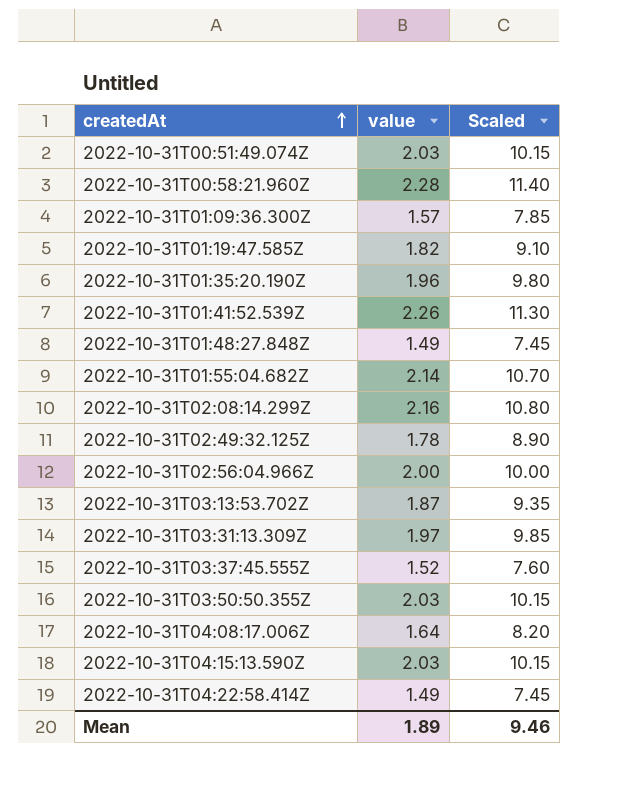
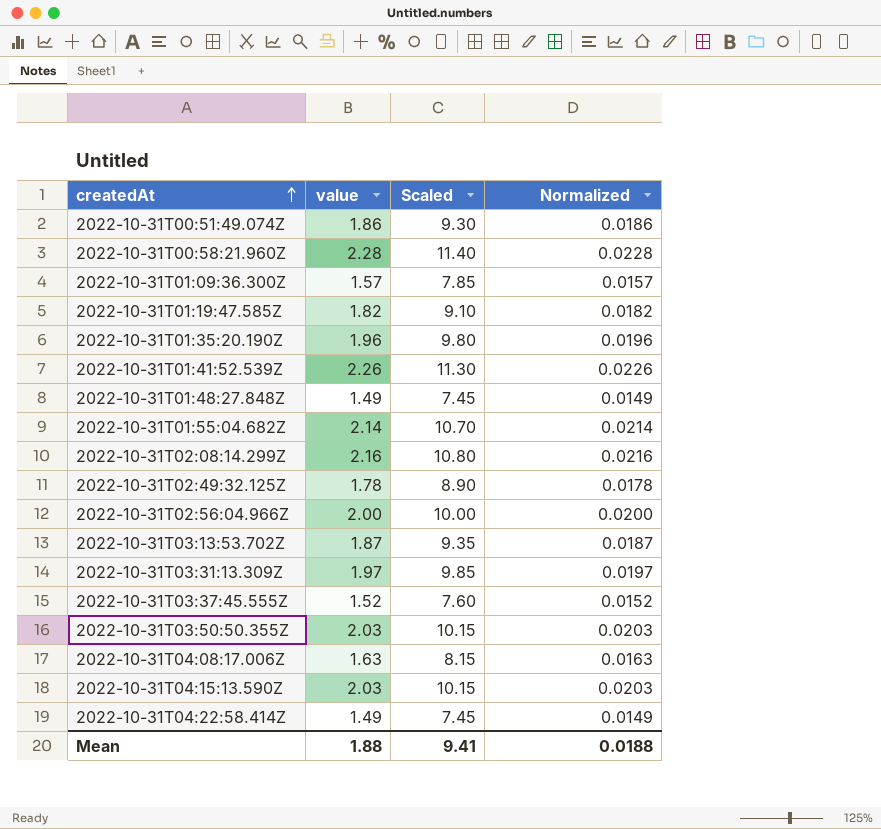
column Normalized | formula: none -> [value] * 0.01
2022-10-31T00:51:49.074Z | value: 2.03 -> 1.86
2022-10-31T00:51:49.074Z | Scaled: 10.15 -> 9.30
2022-10-31T04:08:17.006Z | value: 1.64 -> 1.63
2022-10-31T04:08:17.006Z | Scaled: 8.20 -> 8.15
Mean | value: 1.89 -> 1.88
Mean | Scaled: 9.46 -> 9.41

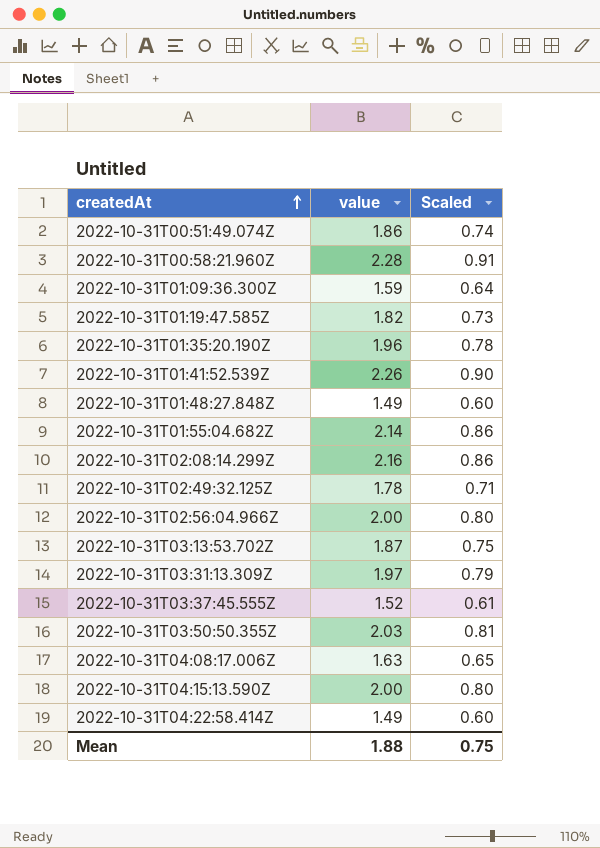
column Normalized | formula: [value] * 0.01 -> none
column Scaled | formula: [value] * 5 -> [value] * 0.4
2022-10-31T01:09:36.300Z | value: 1.57 -> 1.59
2022-10-31T04:15:13.590Z | value: 2.03 -> 2.00
Mean | Scaled: 9.41 -> 0.75

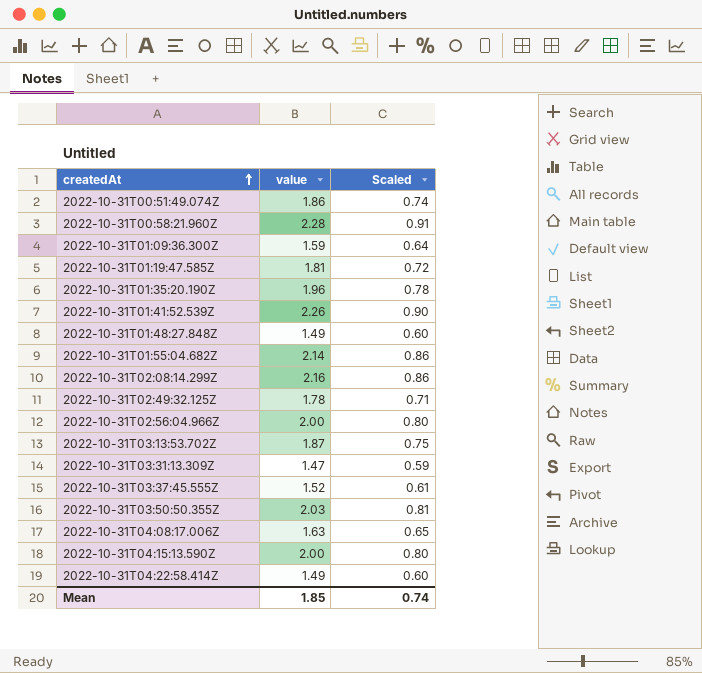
2022-10-31T01:19:47.585Z | value: 1.82 -> 1.81
2022-10-31T01:19:47.585Z | Scaled: 0.73 -> 0.72
2022-10-31T03:31:13.309Z | value: 1.97 -> 1.47
2022-10-31T03:31:13.309Z | Scaled: 0.79 -> 0.59
Mean | value: 1.88 -> 1.85
Mean | Scaled: 0.75 -> 0.74

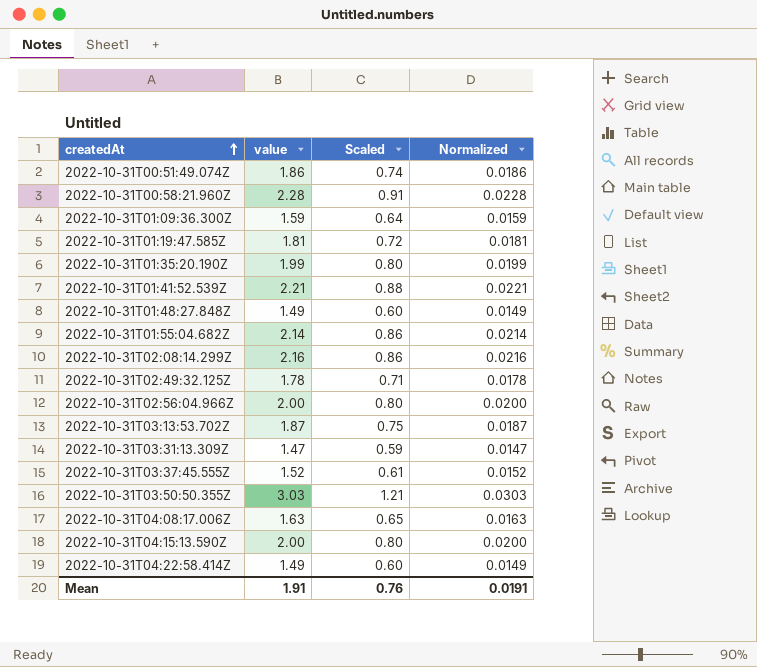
column Normalized | formula: none -> [value] * 0.01
2022-10-31T01:35:20.190Z | value: 1.96 -> 1.99
2022-10-31T01:35:20.190Z | Scaled: 0.78 -> 0.80
2022-10-31T01:41:52.539Z | value: 2.26 -> 2.21
2022-10-31T01:41:52.539Z | Scaled: 0.90 -> 0.88
2022-10-31T03:50:50.355Z | value: 2.03 -> 3.03
2022-10-31T03:50:50.355Z | Scaled: 0.81 -> 1.21
Mean | value: 1.85 -> 1.91
Mean | Scaled: 0.74 -> 0.76

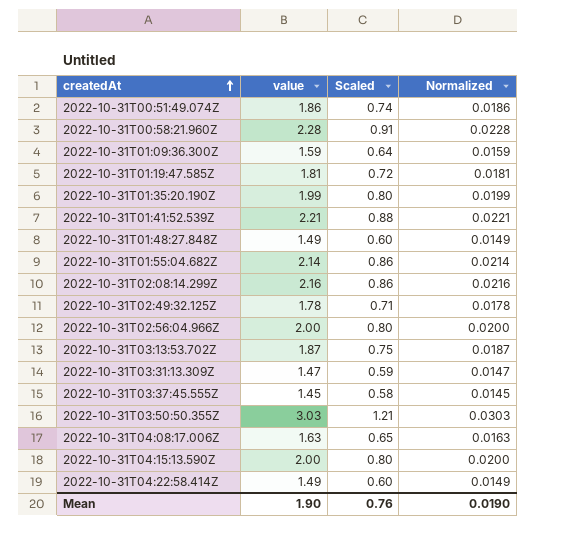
2022-10-31T03:37:45.555Z | value: 1.52 -> 1.45
2022-10-31T03:37:45.555Z | Scaled: 0.61 -> 0.58
2022-10-31T03:37:45.555Z | Normalized: 0.0152 -> 0.0145
Mean | value: 1.91 -> 1.90
Mean | Normalized: 0.0191 -> 0.0190

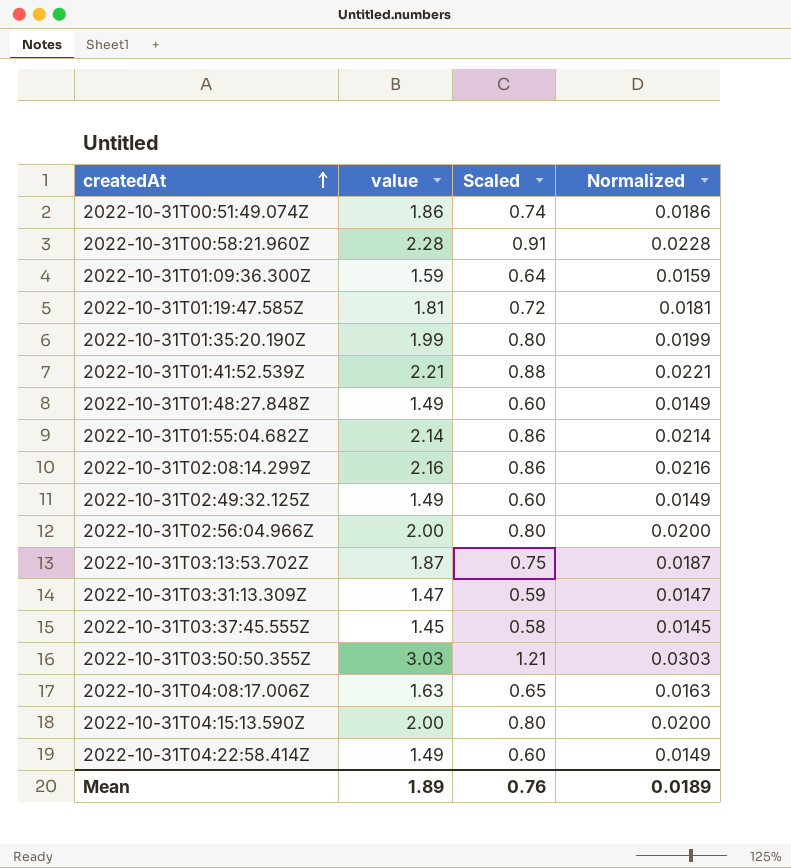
2022-10-31T02:49:32.125Z | value: 1.78 -> 1.49
2022-10-31T02:49:32.125Z | Scaled: 0.71 -> 0.60
2022-10-31T02:49:32.125Z | Normalized: 0.0178 -> 0.0149
Mean | value: 1.90 -> 1.89
Mean | Normalized: 0.0190 -> 0.0189

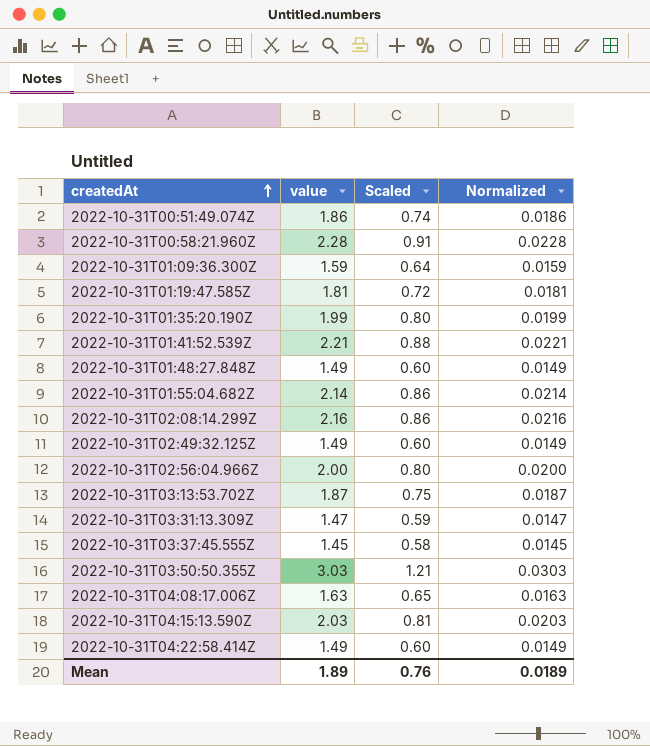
2022-10-31T04:15:13.590Z | value: 2.00 -> 2.03
2022-10-31T04:15:13.590Z | Scaled: 0.80 -> 0.81
2022-10-31T04:15:13.590Z | Normalized: 0.0200 -> 0.0203

